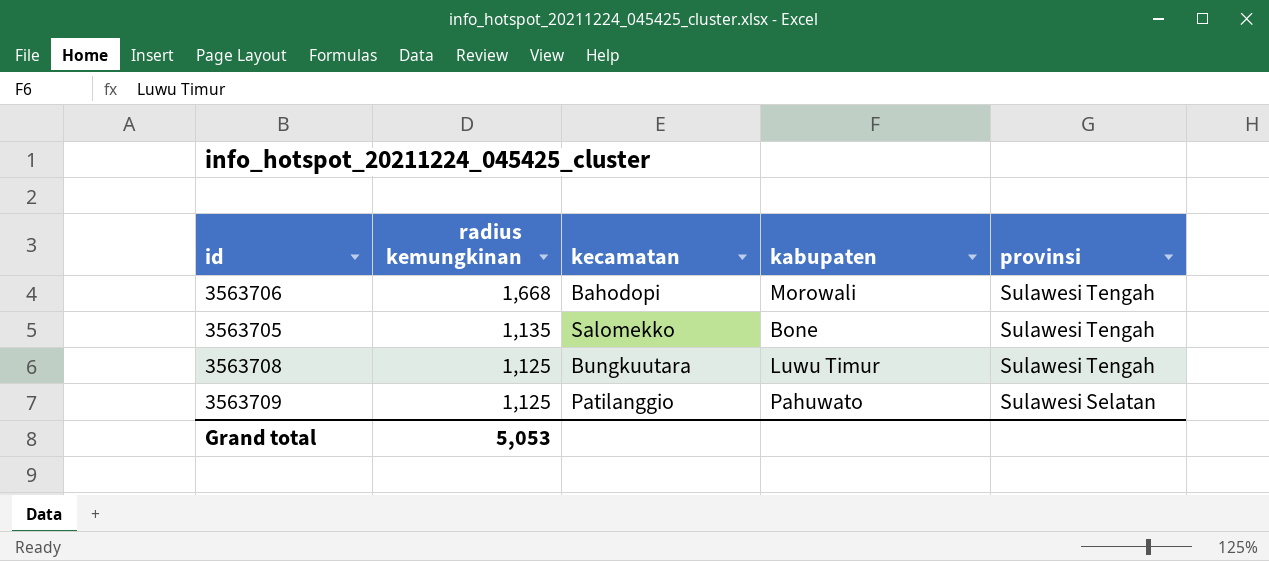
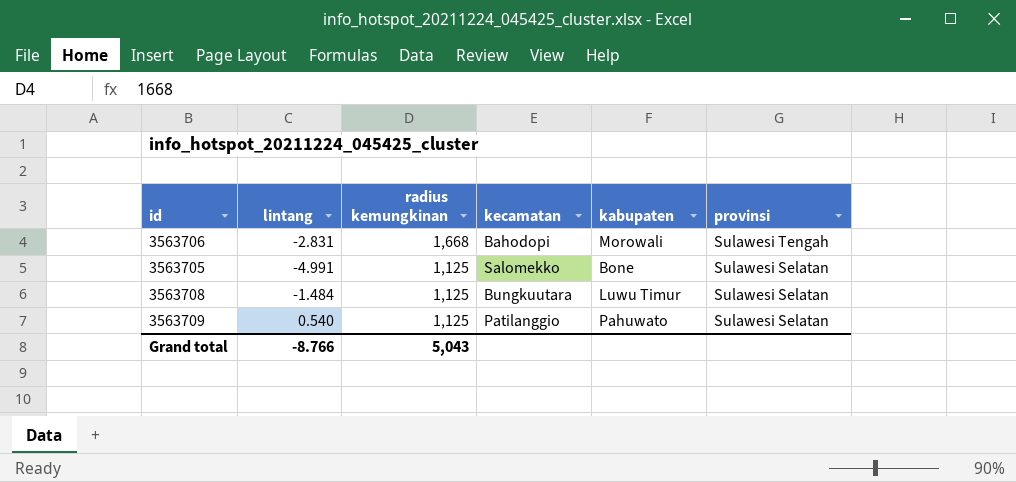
column lintang | position: none -> 2
3563705 | radius kemungkinan: 1,135 -> 1,125
3563705 | provinsi: Sulawesi Tengah -> Sulawesi Selatan
3563708 | provinsi: Sulawesi Tengah -> Sulawesi Selatan
Grand total | radius kemungkinan: 5,053 -> 5,043

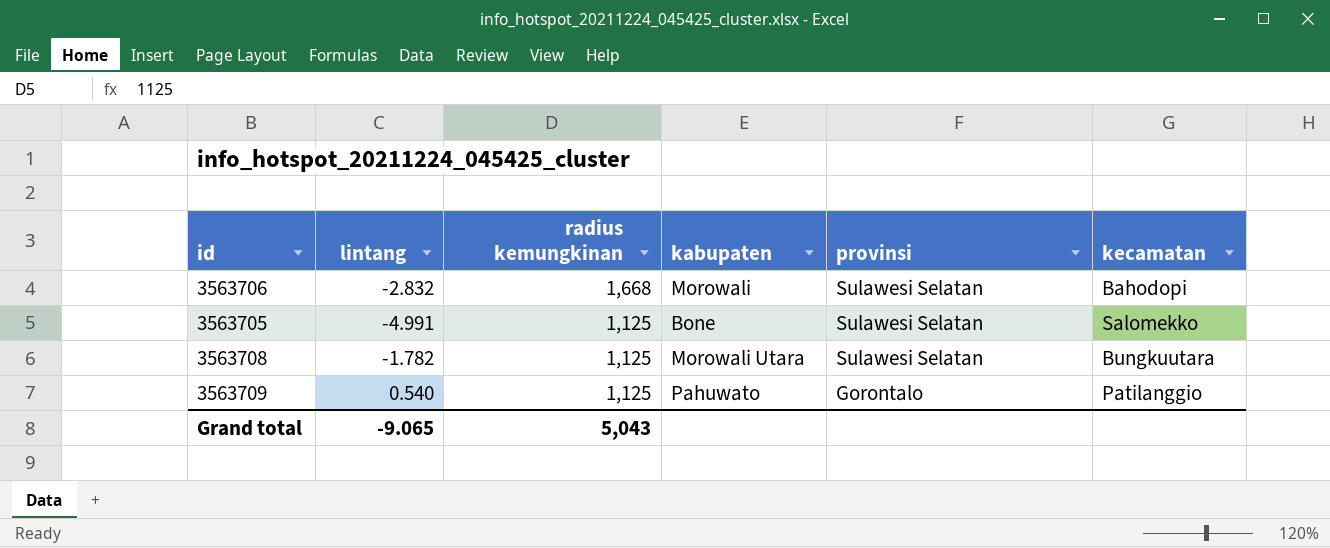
column kecamatan | position: 4 -> 6
3563706 | lintang: -2.831 -> -2.832
3563706 | provinsi: Sulawesi Tengah -> Sulawesi Selatan
3563708 | lintang: -1.484 -> -1.782
3563708 | kabupaten: Luwu Timur -> Morowali Utara
3563709 | provinsi: Sulawesi Selatan -> Gorontalo
Grand total | lintang: -8.766 -> -9.065

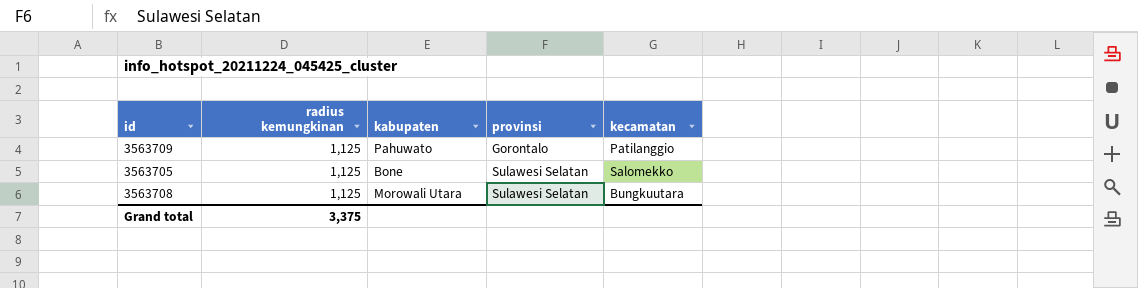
row order: radius kemungkinan descending -> provinsi ascending
column lintang | position: 2 -> none
row 3563706: -2.832 | 1,668 | Morowali | Sulawesi Selatan | Bahodopi -> none
Grand total | radius kemungkinan: 5,043 -> 3,375

